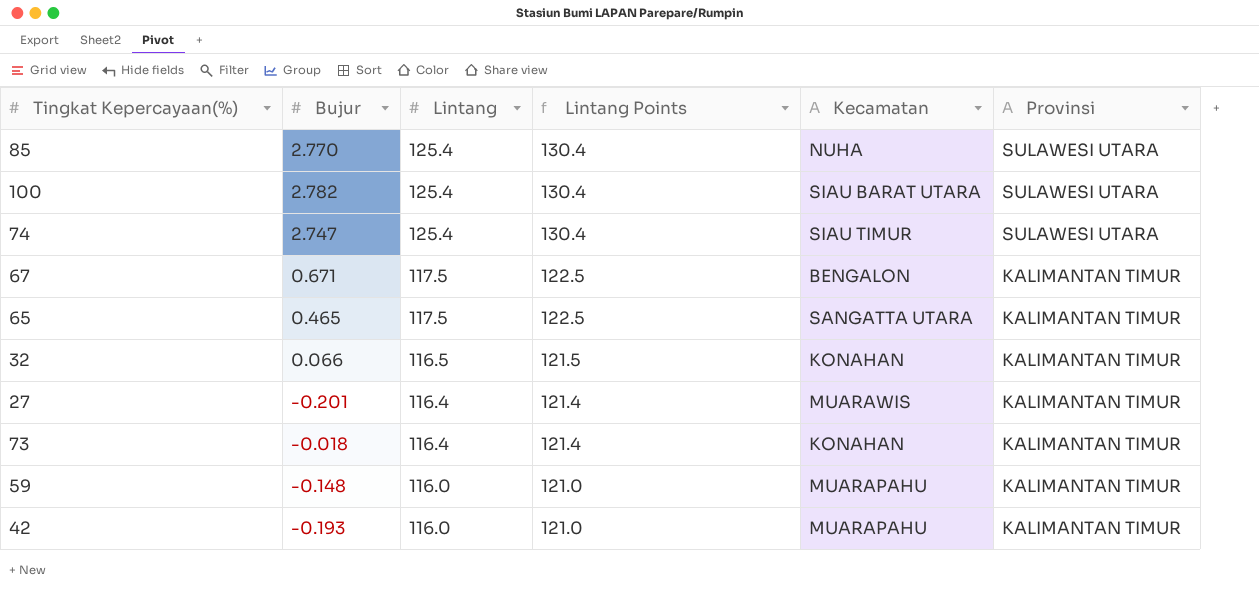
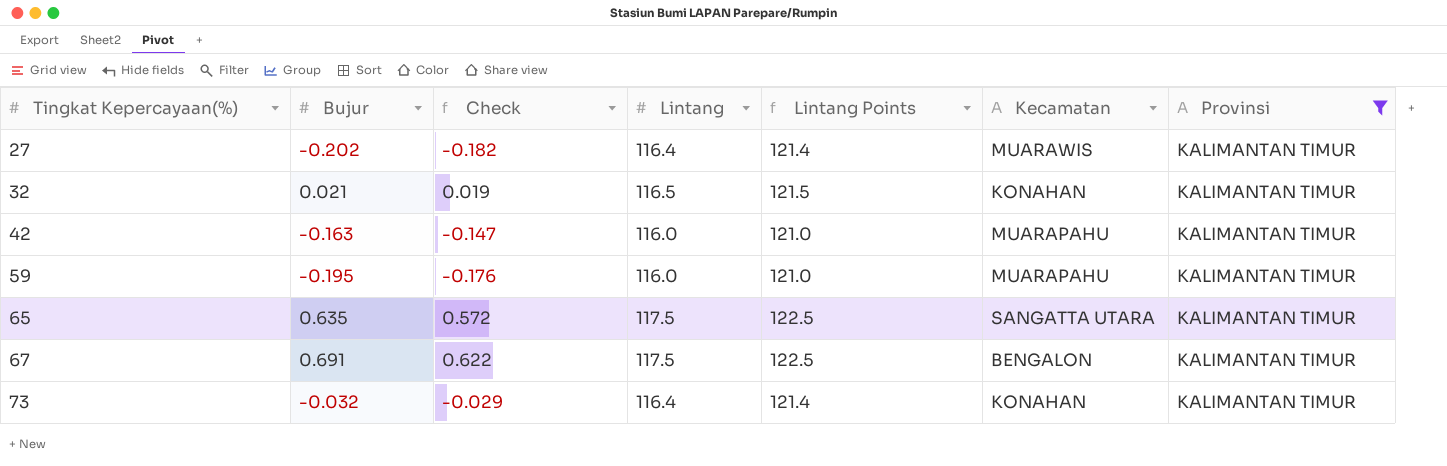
filter: none -> Provinsi = KALIMANTAN TIMUR
row order: Lintang descending -> Tingkat Kepercayaan(%) ascending
column Check | formula: none -> [Bujur] * 0.9
27 | Bujur: -0.201 -> -0.202
32 | Bujur: 0.066 -> 0.021
42 | Bujur: -0.193 -> -0.163
59 | Bujur: -0.148 -> -0.195
65 | Bujur: 0.465 -> 0.635
67 | Bujur: 0.671 -> 0.691
73 | Bujur: -0.018 -> -0.032

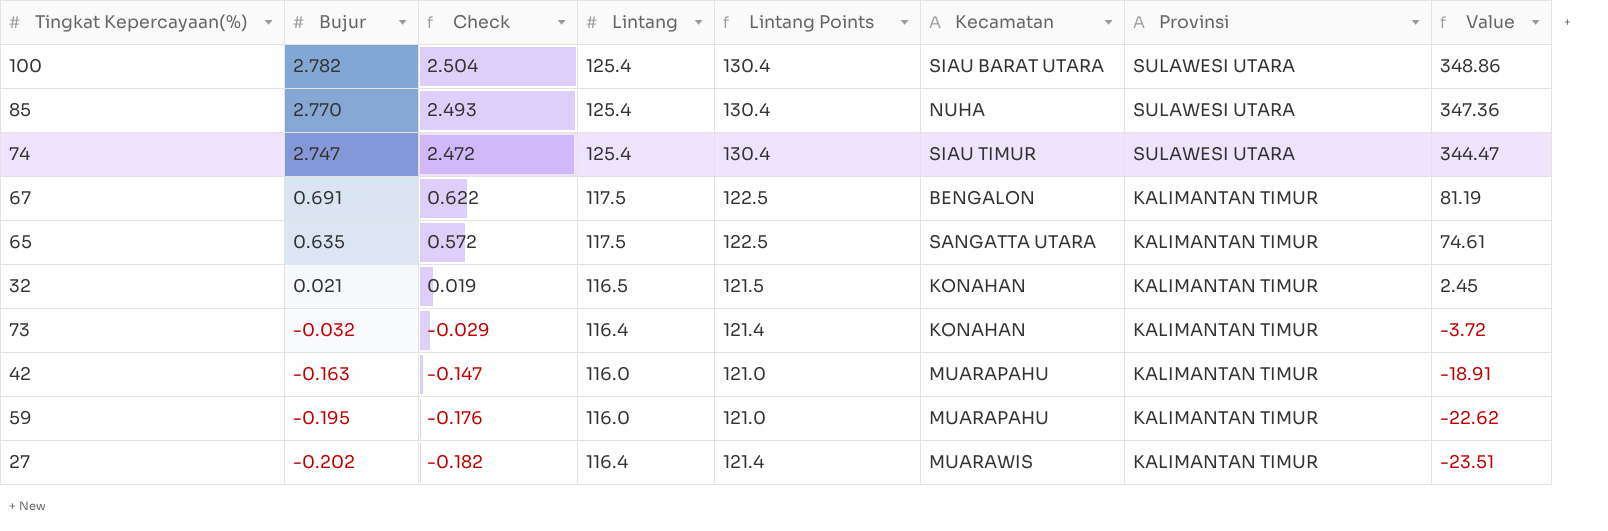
filter: Provinsi = KALIMANTAN TIMUR -> none
row order: Tingkat Kepercayaan(%) ascending -> Bujur descending
column Value | formula: none -> [Bujur] * [Lintang]

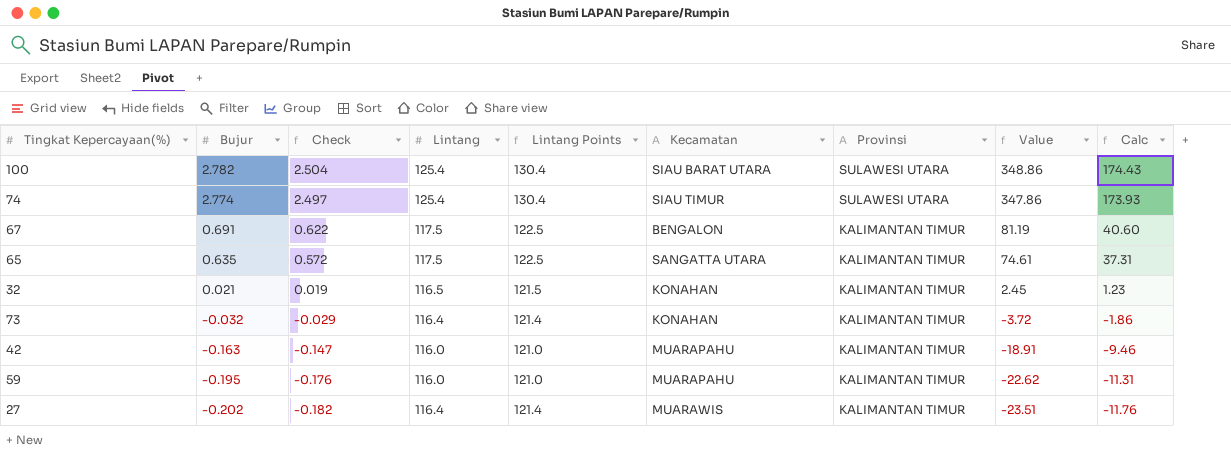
column Calc | formula: none -> [Value] * 0.5
row 85: 2.770 | 2.493 | 125.4 | 130.4 | NUHA | SULAWESI UTARA | 347.36 -> none
74 | Bujur: 2.747 -> 2.774
74 | Check: 2.472 -> 2.497
74 | Value: 344.47 -> 347.86

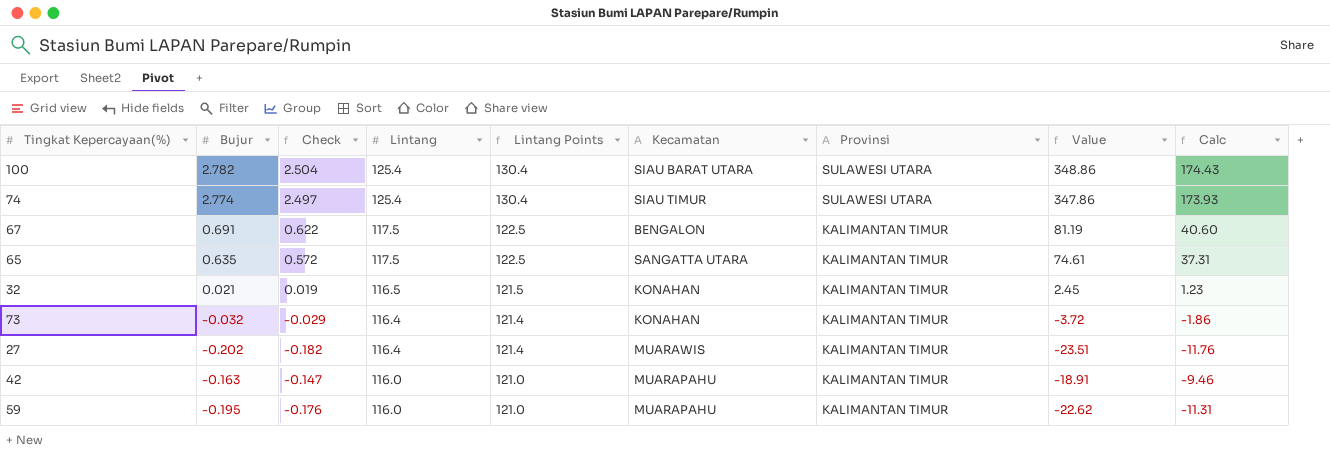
row order: Bujur descending -> Lintang descending

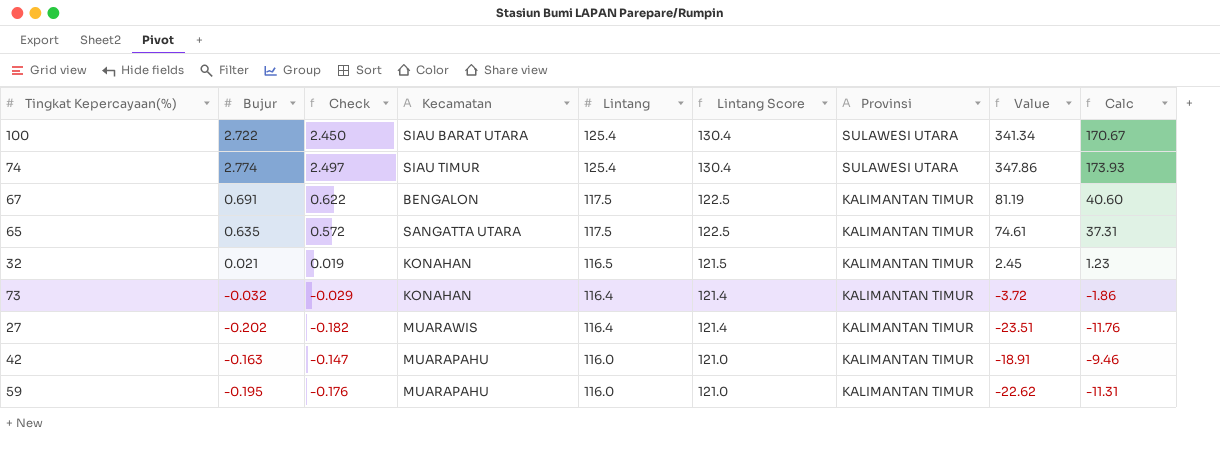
column Kecamatan | position: 6 -> 4
column name: Lintang Points -> Lintang Score
100 | Bujur: 2.782 -> 2.722
100 | Check: 2.504 -> 2.450
100 | Value: 348.86 -> 341.34
100 | Calc: 174.43 -> 170.67

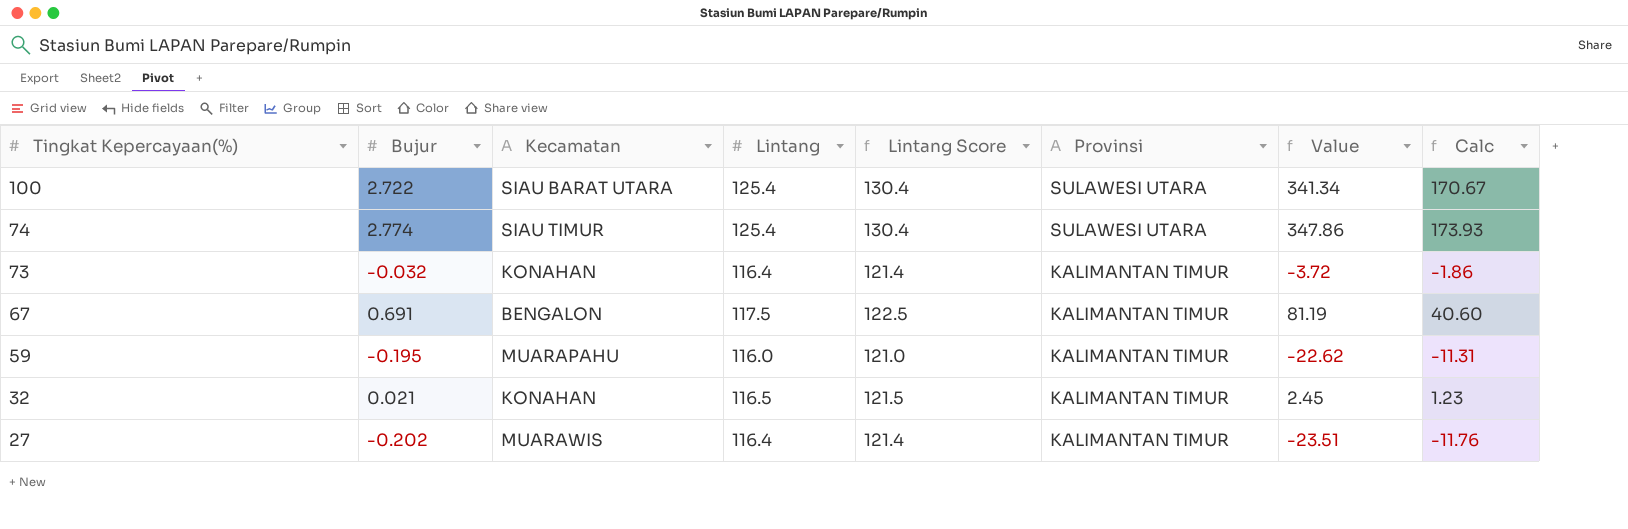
row order: Lintang descending -> Tingkat Kepercayaan(%) descending
column Check | formula: [Bujur] * 0.9 -> none
row 65: 0.635 | 0.572 | SANGATTA UTARA | 117.5 | 122.5 | KALIMANTAN TIMUR | 74.61 | 37.31 -> none
row 42: -0.163 | -0.147 | MUARAPAHU | 116.0 | 121.0 | KALIMANTAN TIMUR | -18.91 | -9.46 -> none

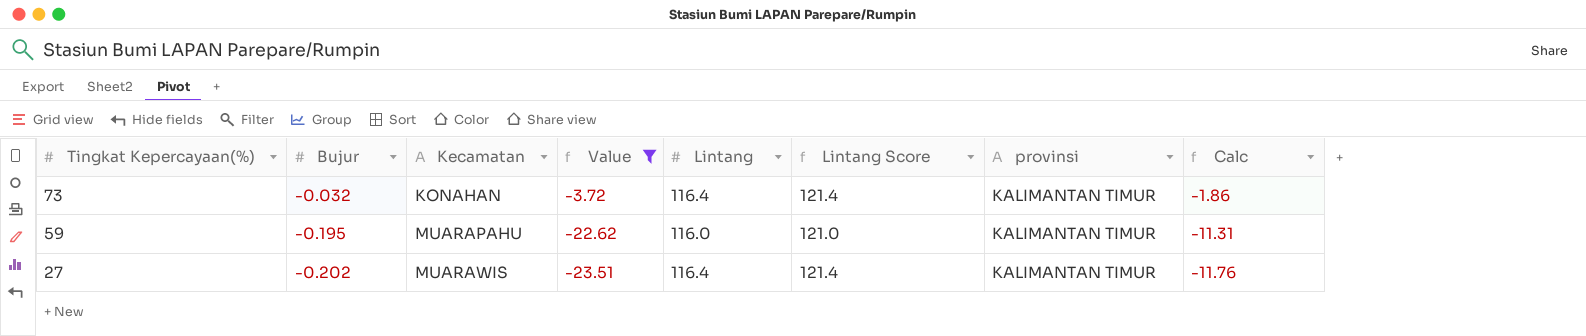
filter: none -> Value <= -3.72
column Value | position: 7 -> 4
column name: Provinsi -> provinsi

